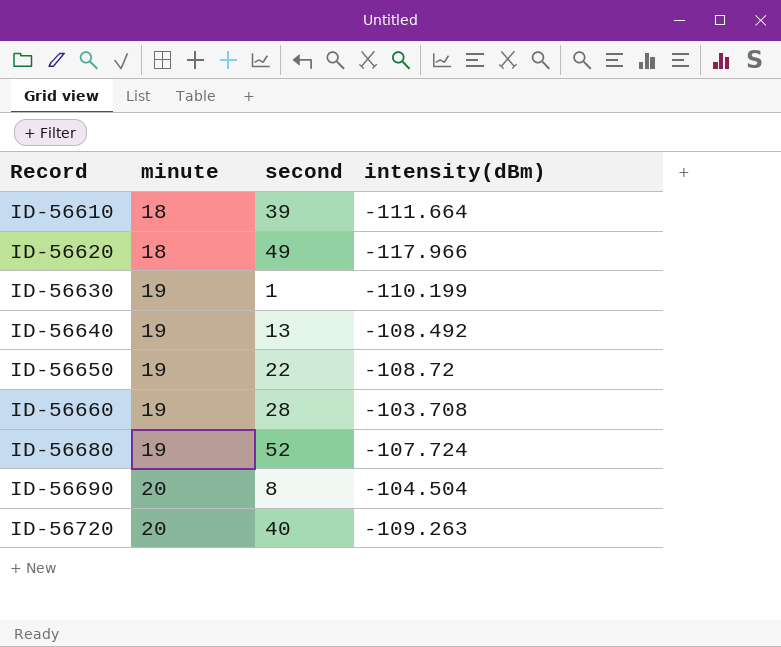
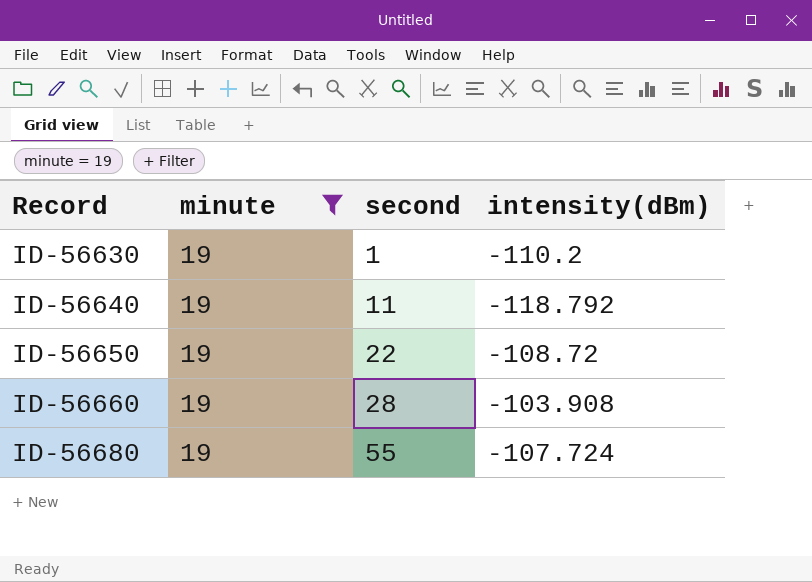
filter: none -> minute = 19
ID-56630 | intensity(dBm): -110.199 -> -110.2
ID-56640 | second: 13 -> 11
ID-56640 | intensity(dBm): -108.492 -> -118.792
ID-56660 | intensity(dBm): -103.708 -> -103.908
ID-56680 | second: 52 -> 55

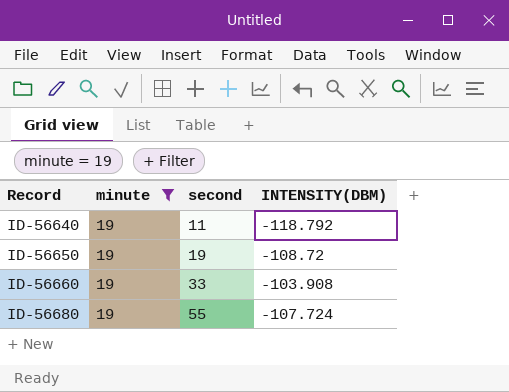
column name: intensity(dBm) -> INTENSITY(DBM)
row ID-56630: 19 | 1 | -110.2 -> none
ID-56650 | second: 22 -> 19
ID-56660 | second: 28 -> 33

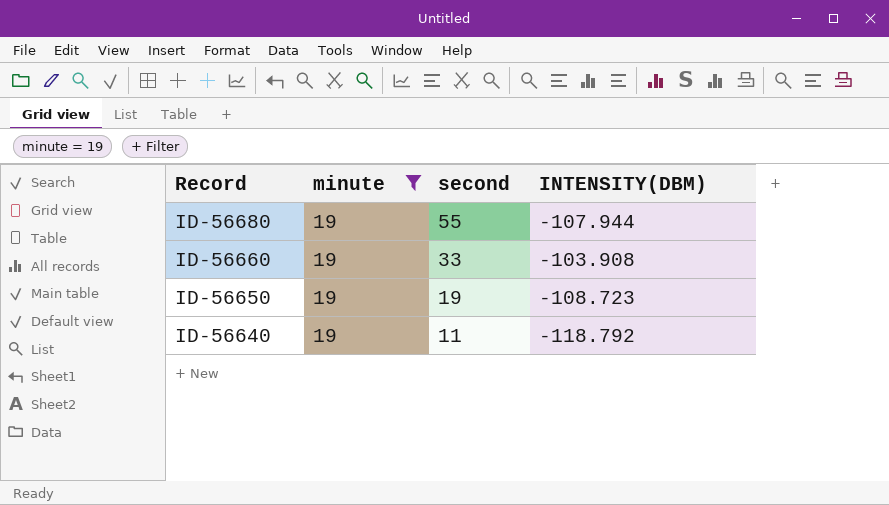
row order: Record ascending -> Record descending
ID-56680 | INTENSITY(DBM): -107.724 -> -107.944
ID-56650 | INTENSITY(DBM): -108.72 -> -108.723

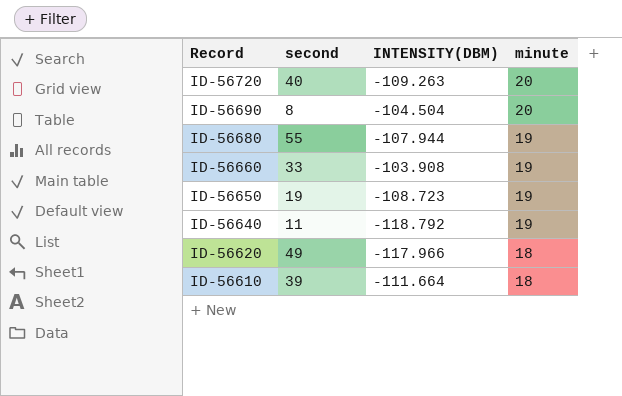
filter: minute = 19 -> none
column minute | position: 2 -> 4

